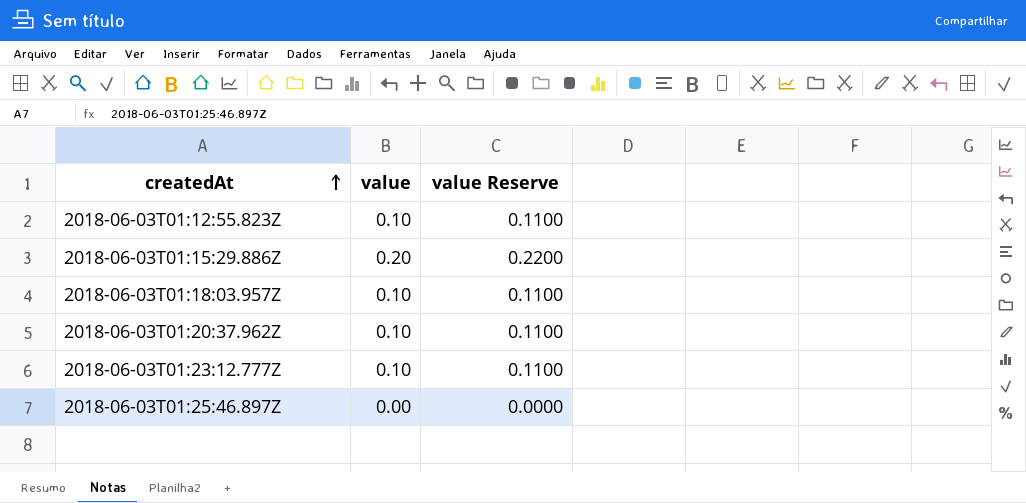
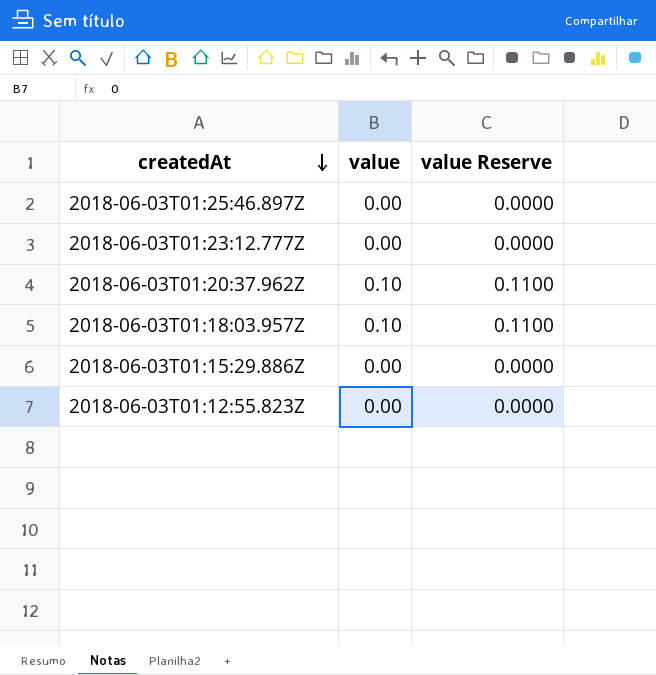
row order: createdAt ascending -> createdAt descending
2018-06-03T01:23:12.777Z | value: 0.10 -> 0.00
2018-06-03T01:23:12.777Z | value Reserve: 0.1100 -> 0.0000
2018-06-03T01:15:29.886Z | value: 0.20 -> 0.00
2018-06-03T01:15:29.886Z | value Reserve: 0.2200 -> 0.0000
2018-06-03T01:12:55.823Z | value: 0.10 -> 0.00
2018-06-03T01:12:55.823Z | value Reserve: 0.1100 -> 0.0000

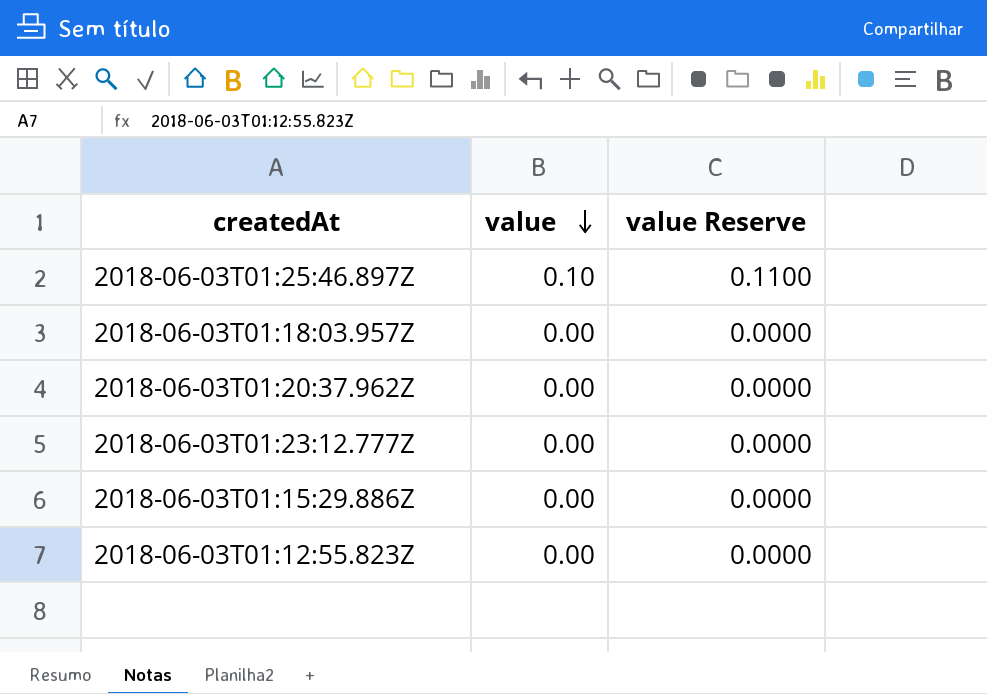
row order: createdAt descending -> value descending
2018-06-03T01:25:46.897Z | value: 0.00 -> 0.10
2018-06-03T01:25:46.897Z | value Reserve: 0.0000 -> 0.1100
2018-06-03T01:18:03.957Z | value: 0.10 -> 0.00
2018-06-03T01:18:03.957Z | value Reserve: 0.1100 -> 0.0000
2018-06-03T01:20:37.962Z | value: 0.10 -> 0.00
2018-06-03T01:20:37.962Z | value Reserve: 0.1100 -> 0.0000

